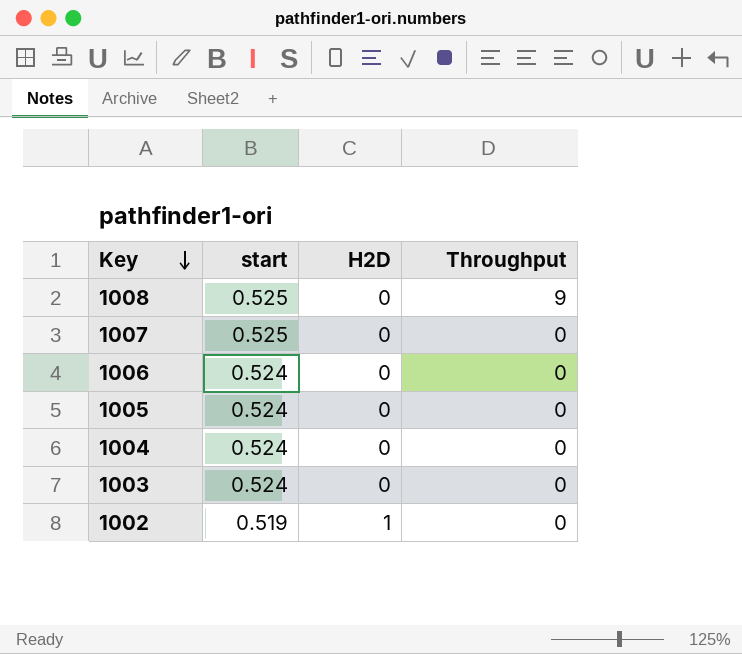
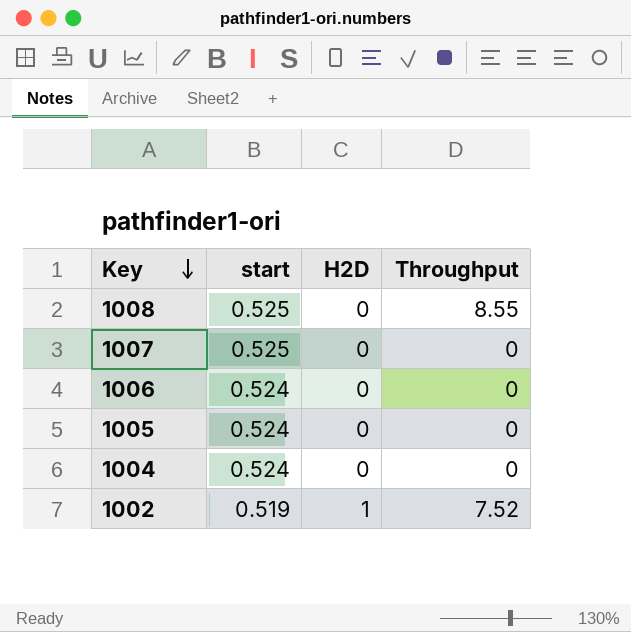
row 1003: 0.524 | 0 | 0 -> none
1008 | Throughput: 9 -> 8.55
1002 | Throughput: 0 -> 7.52

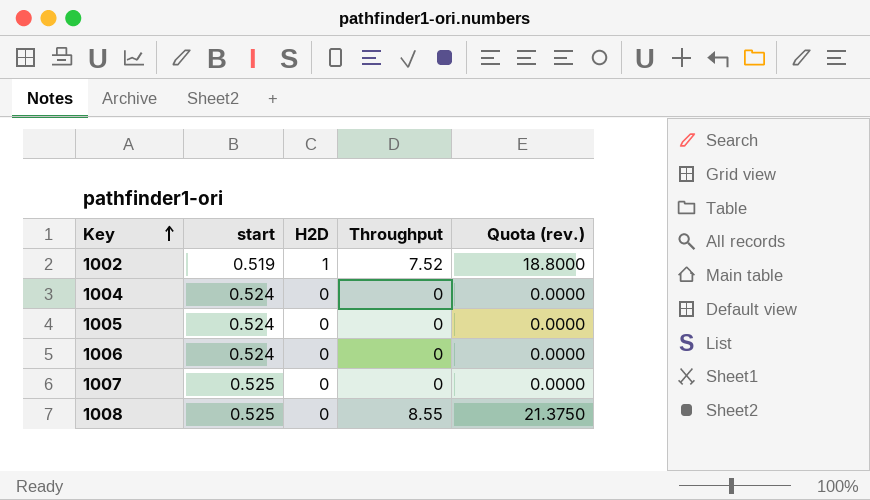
row order: Key descending -> Key ascending
column Quota (rev.) | formula: none -> [Throughput] * 2.5

